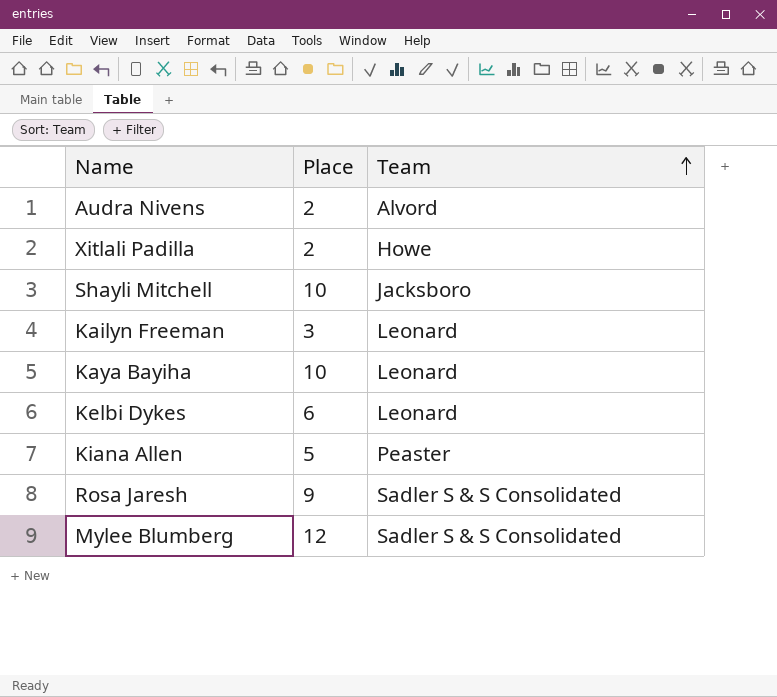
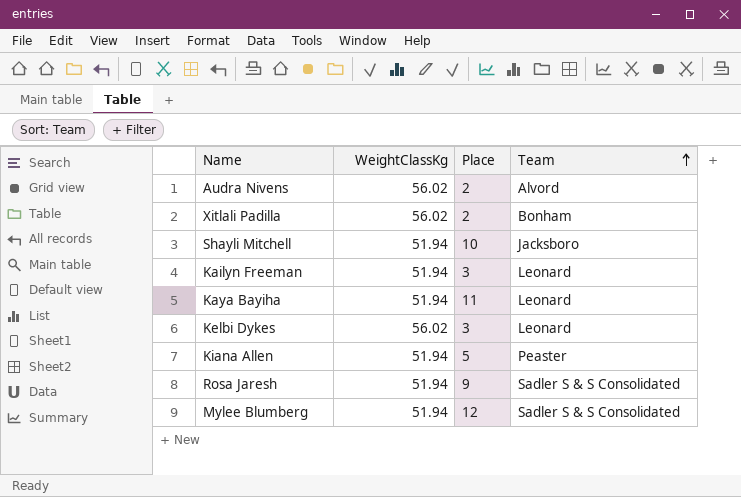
column WeightClassKg | position: none -> 2
Xitlali Padilla | Team: Howe -> Bonham
Kaya Bayiha | Place: 10 -> 11
Kelbi Dykes | Place: 6 -> 3

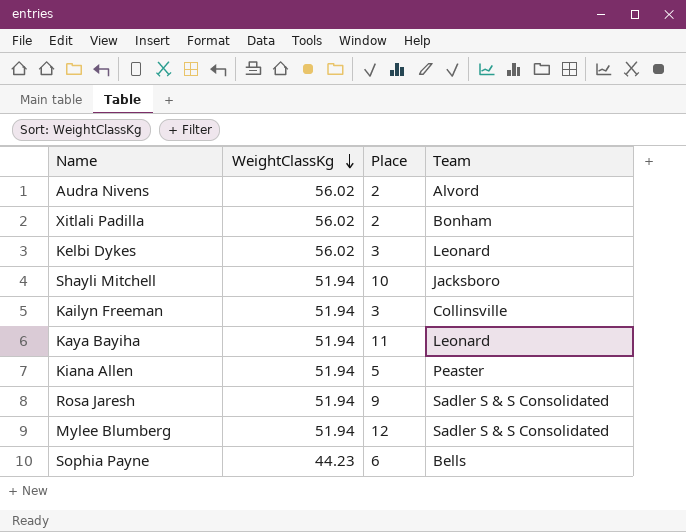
row order: Team ascending -> WeightClassKg descending
Kailyn Freeman | Team: Leonard -> Collinsville
row Sophia Payne: none -> 44.23 | 6 | Bells

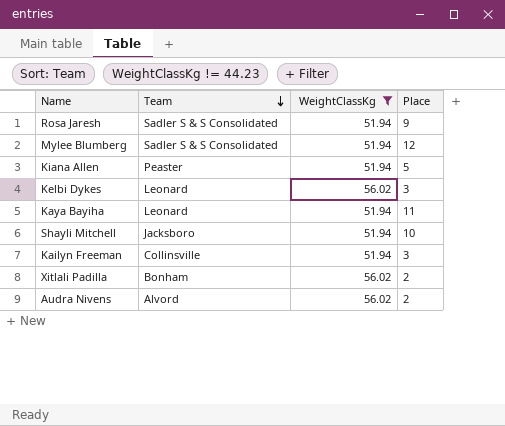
filter: none -> WeightClassKg != 44.23
row order: WeightClassKg descending -> Team descending
column Team | position: 4 -> 2

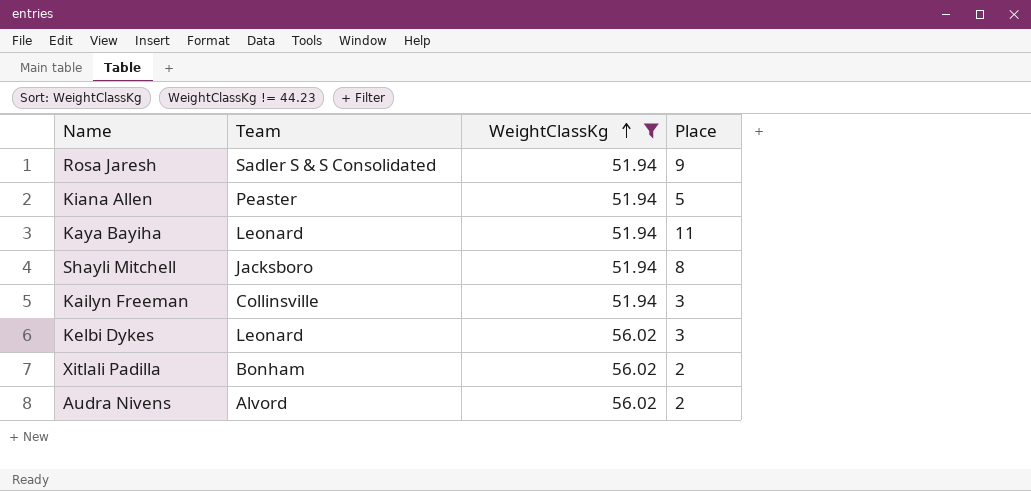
row order: Team descending -> WeightClassKg ascending
row Mylee Blumberg: Sadler S & S Consolidated | 51.94 | 12 -> none
Shayli Mitchell | Place: 10 -> 8

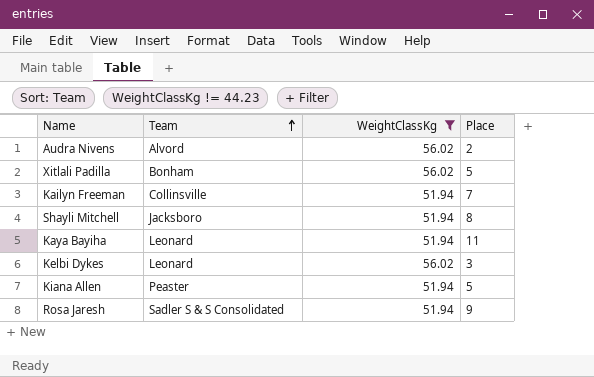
row order: WeightClassKg ascending -> Team ascending
Xitlali Padilla | Place: 2 -> 5
Kailyn Freeman | Place: 3 -> 7

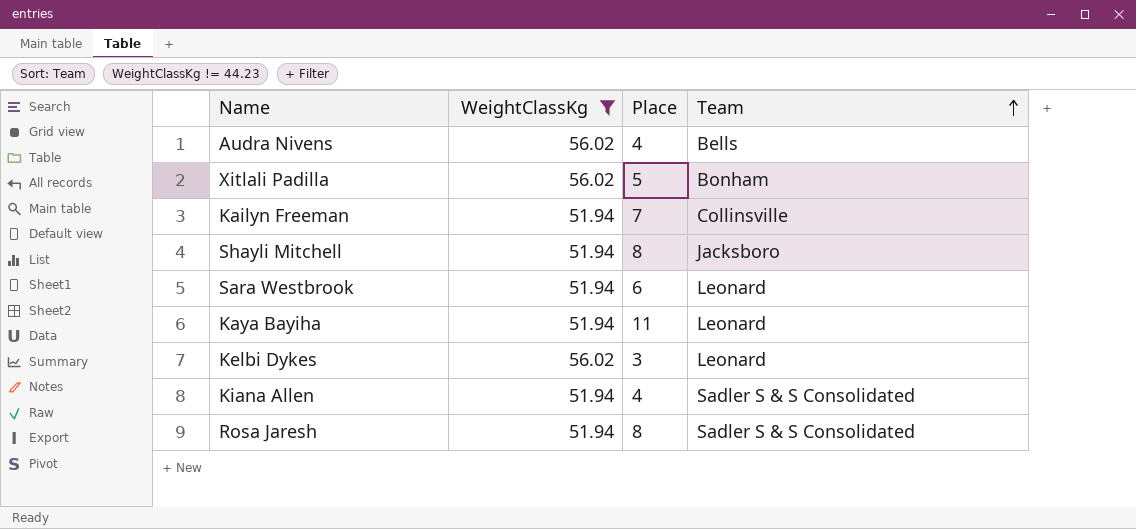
column Team | position: 2 -> 4
Audra Nivens | Place: 2 -> 4
Audra Nivens | Team: Alvord -> Bells
row Sara Westbrook: none -> 51.94 | 6 | Leonard
Kiana Allen | Place: 5 -> 4
Kiana Allen | Team: Peaster -> Sadler S & S Consolidated
Rosa Jaresh | Place: 9 -> 8

